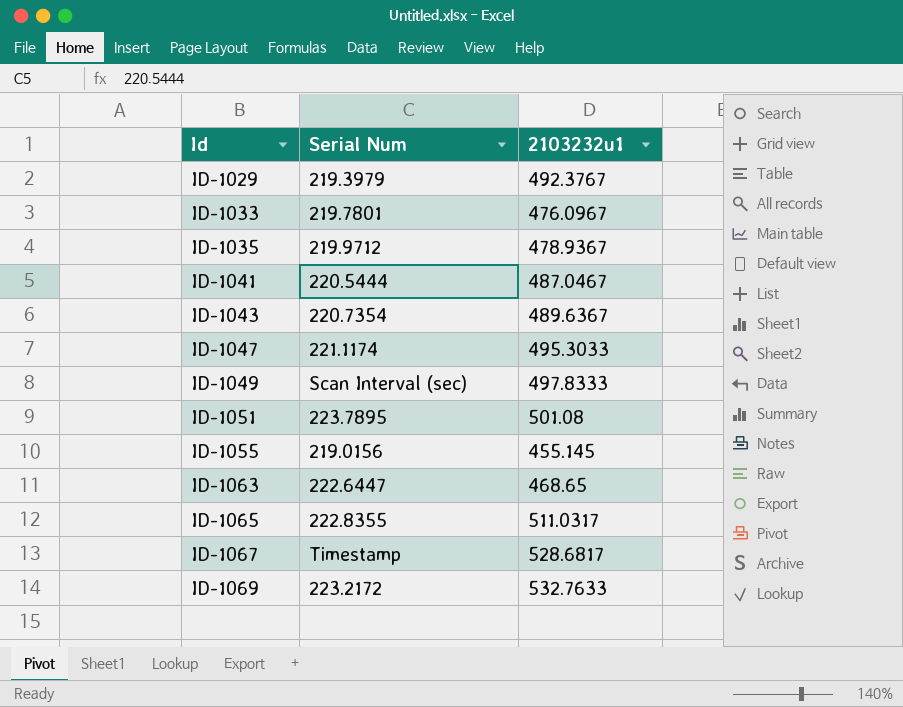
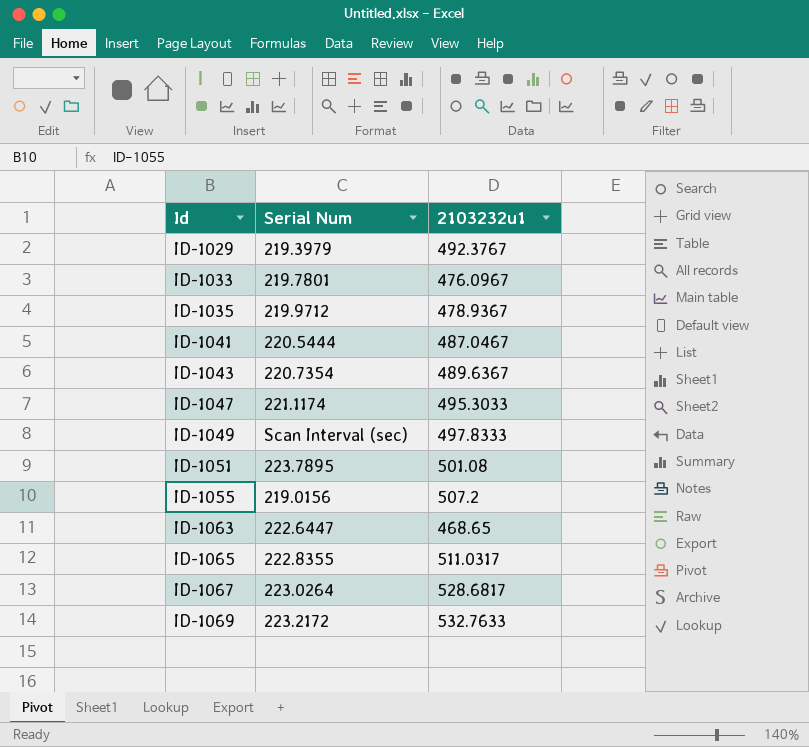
ID-1055 | 2103232u1: 455.145 -> 507.2
ID-1067 | Serial Num: Timestamp -> 223.0264

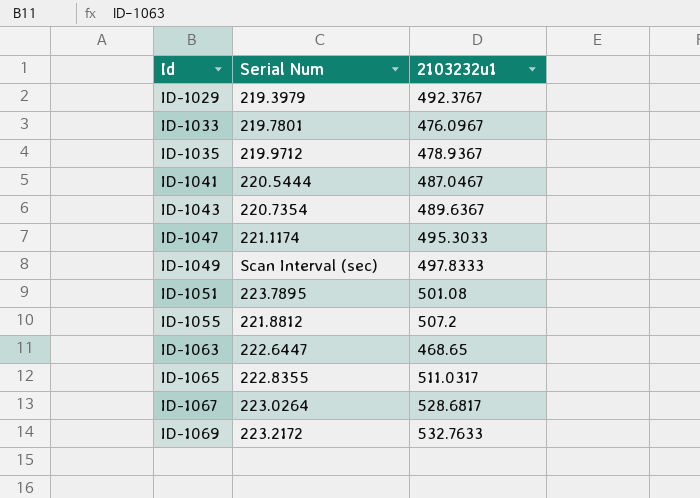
ID-1055 | Serial Num: 219.0156 -> 221.8812

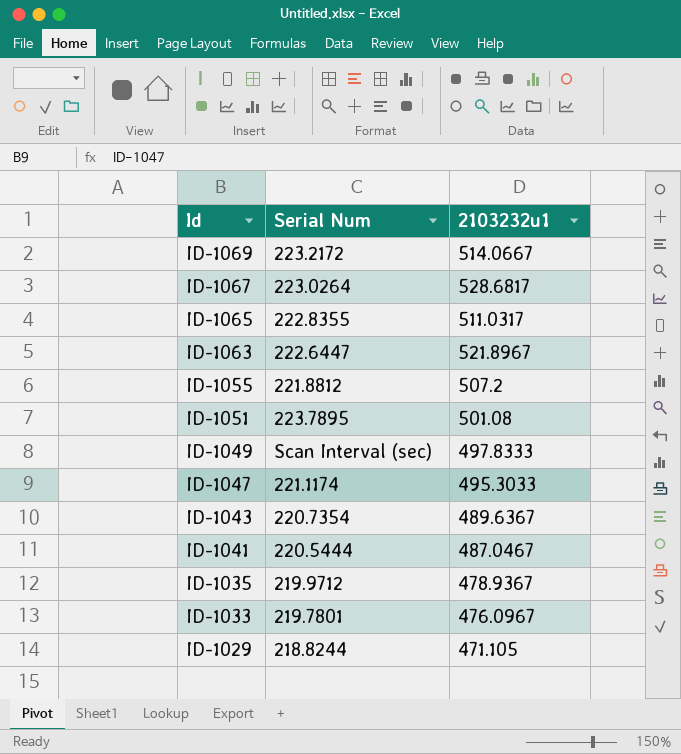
row order: Id ascending -> Id descending
ID-1069 | 2103232u1: 532.7633 -> 514.0667
ID-1063 | 2103232u1: 468.65 -> 521.8967
ID-1029 | Serial Num: 219.3979 -> 218.8244
ID-1029 | 2103232u1: 492.3767 -> 471.105

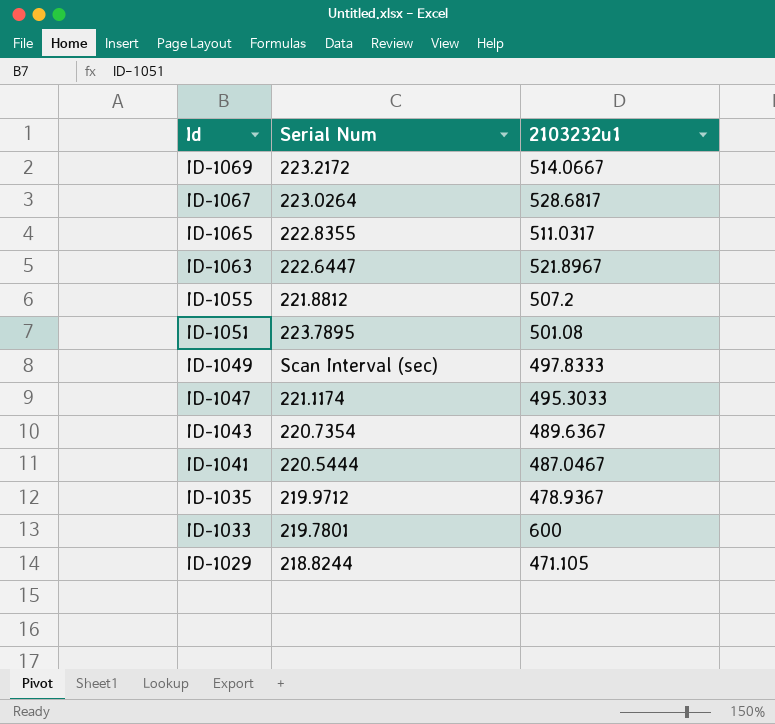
ID-1033 | 2103232u1: 476.0967 -> 600

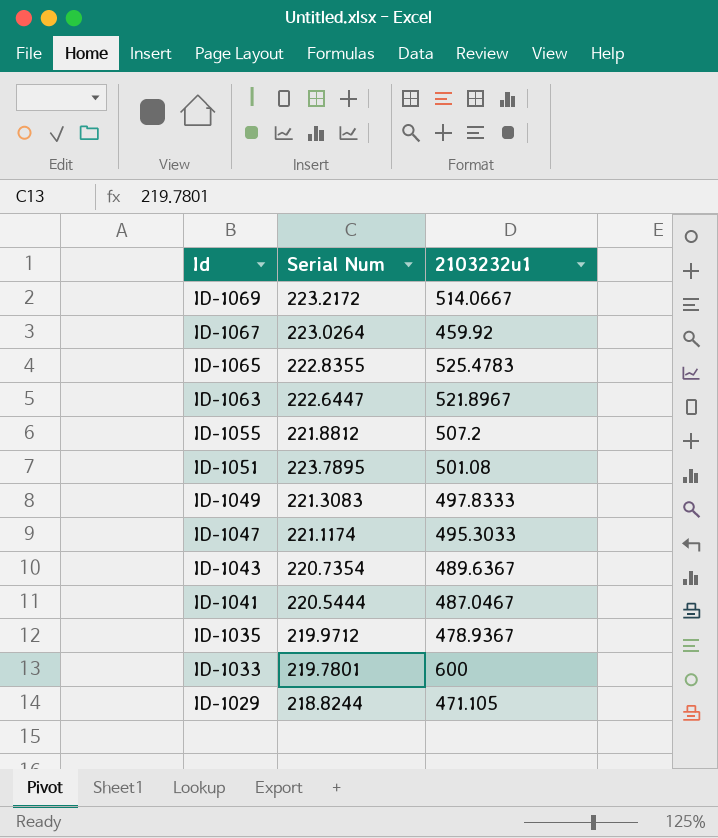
ID-1067 | 2103232u1: 528.6817 -> 459.92
ID-1065 | 2103232u1: 511.0317 -> 525.4783
ID-1049 | Serial Num: Scan Interval (sec) -> 221.3083

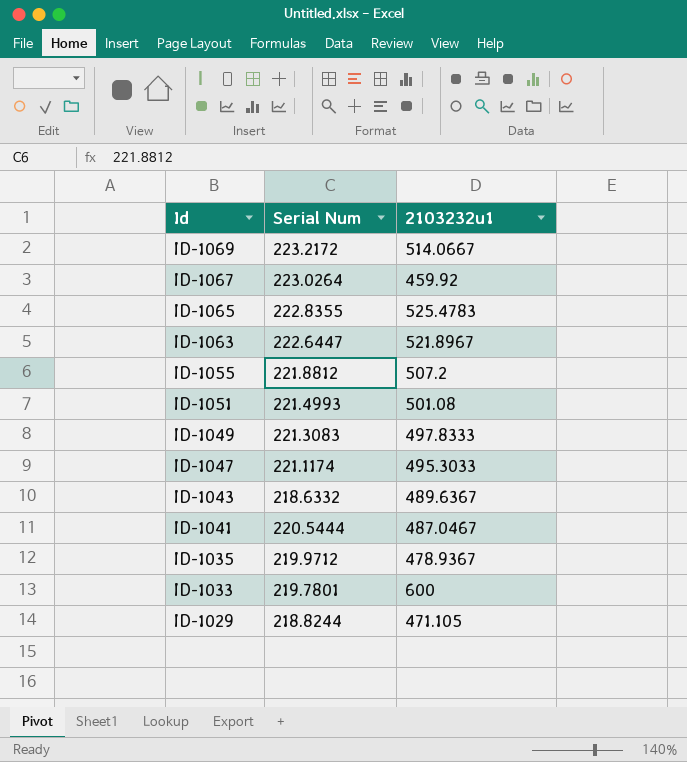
ID-1051 | Serial Num: 223.7895 -> 221.4993
ID-1043 | Serial Num: 220.7354 -> 218.6332

